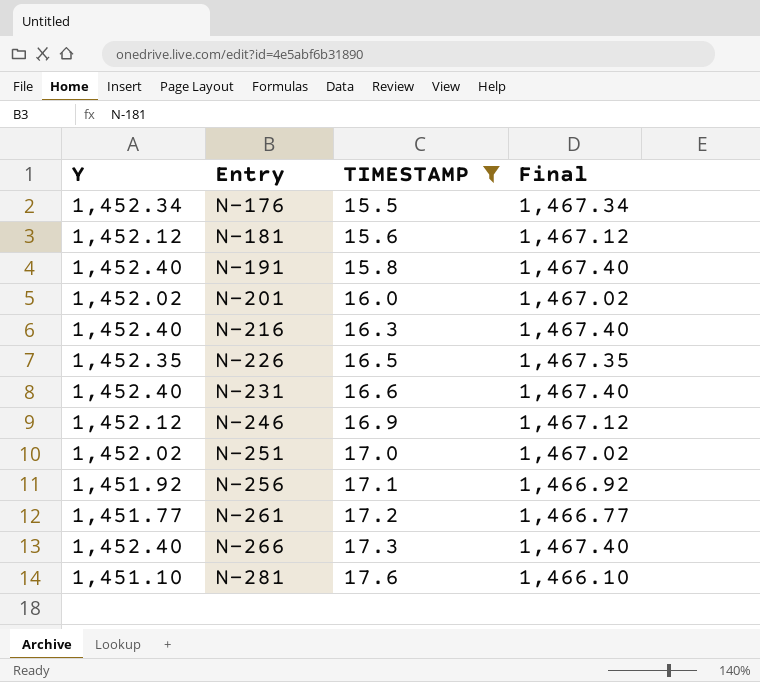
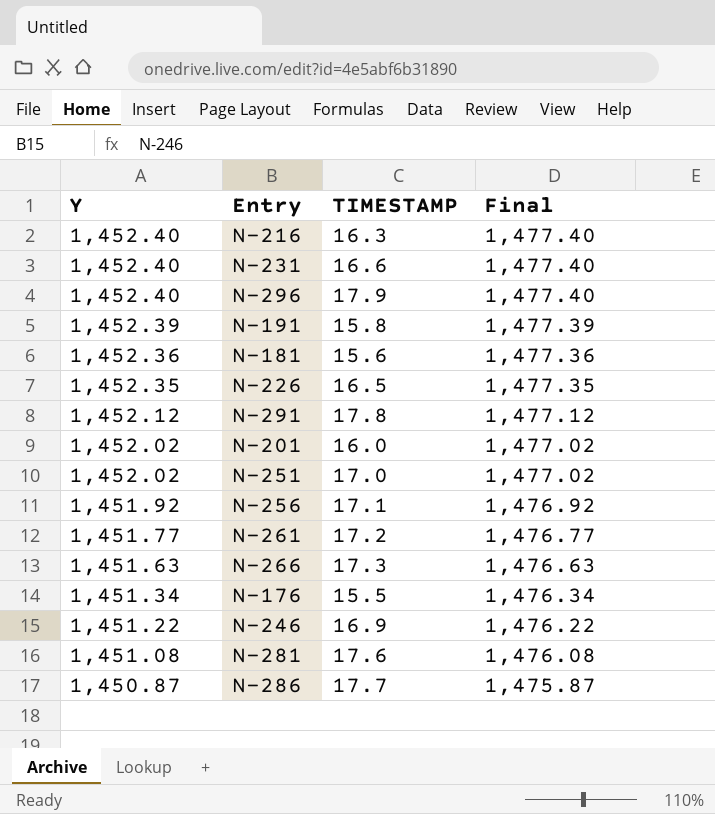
filter: TIMESTAMP <= 17.6 -> none
row order: Entry ascending -> Y descending
column Final | formula: [Y] + 15 -> [Y] + 25
N-191 | Y: 1,452.40 -> 1,452.39
N-181 | Y: 1,452.12 -> 1,452.36
N-266 | Y: 1,452.40 -> 1,451.63
N-176 | Y: 1,452.34 -> 1,451.34
N-246 | Y: 1,452.12 -> 1,451.22
N-281 | Y: 1,451.10 -> 1,451.08

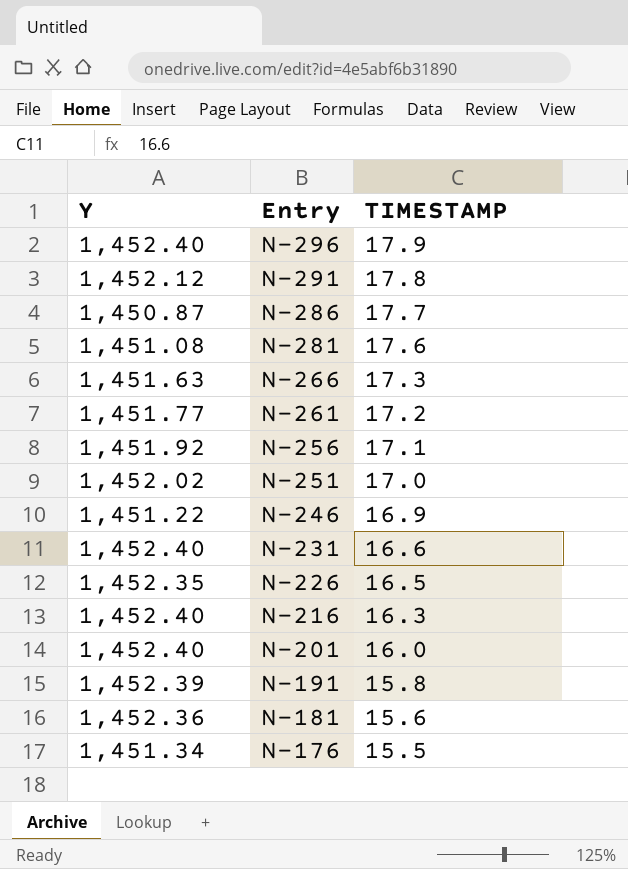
row order: Y descending -> Entry descending
column Final | formula: [Y] + 25 -> none
N-201 | Y: 1,452.02 -> 1,452.40

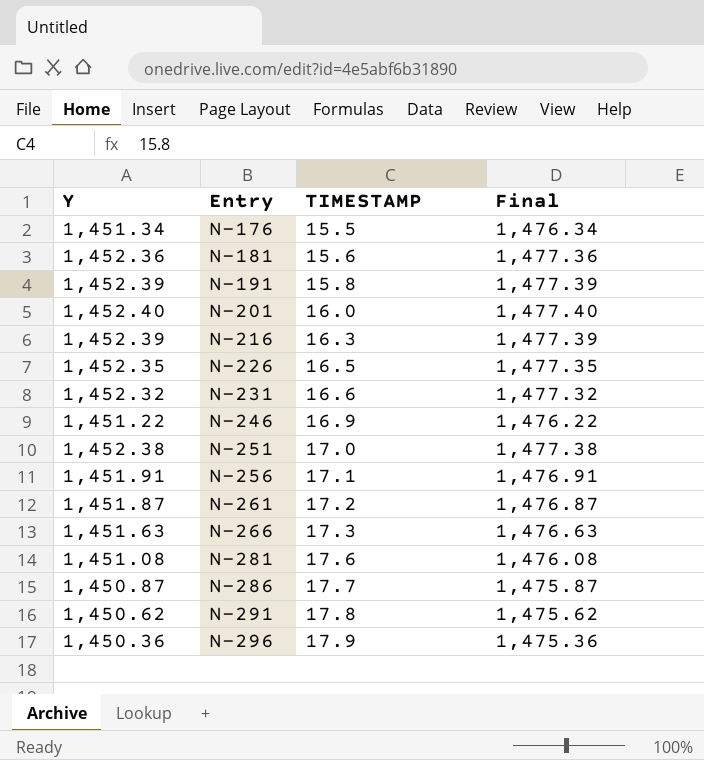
row order: Entry descending -> Entry ascending
column Final | formula: none -> [Y] + 25
N-216 | Y: 1,452.40 -> 1,452.39
N-231 | Y: 1,452.40 -> 1,452.32
N-251 | Y: 1,452.02 -> 1,452.38
N-256 | Y: 1,451.92 -> 1,451.91
N-261 | Y: 1,451.77 -> 1,451.87
N-291 | Y: 1,452.12 -> 1,450.62
N-296 | Y: 1,452.40 -> 1,450.36

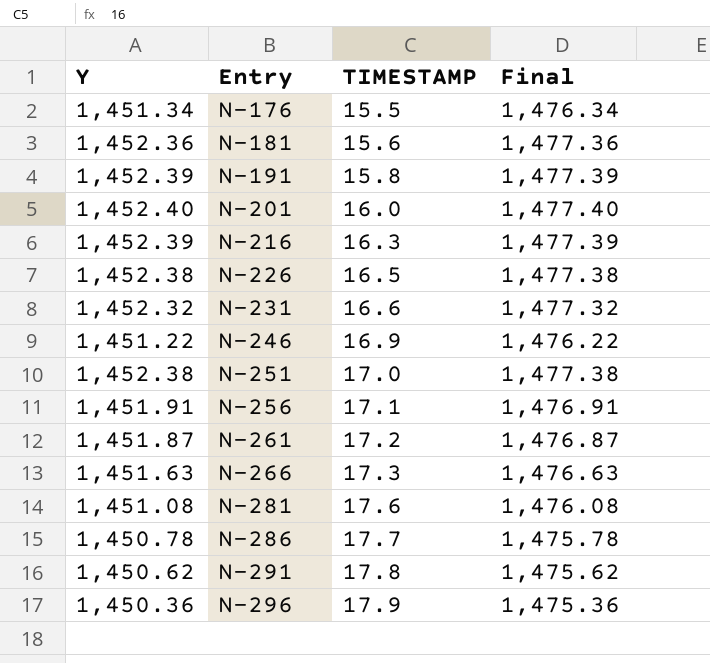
N-226 | Y: 1,452.35 -> 1,452.38
N-226 | Final: 1,477.35 -> 1,477.38
N-286 | Y: 1,450.87 -> 1,450.78
N-286 | Final: 1,475.87 -> 1,475.78

